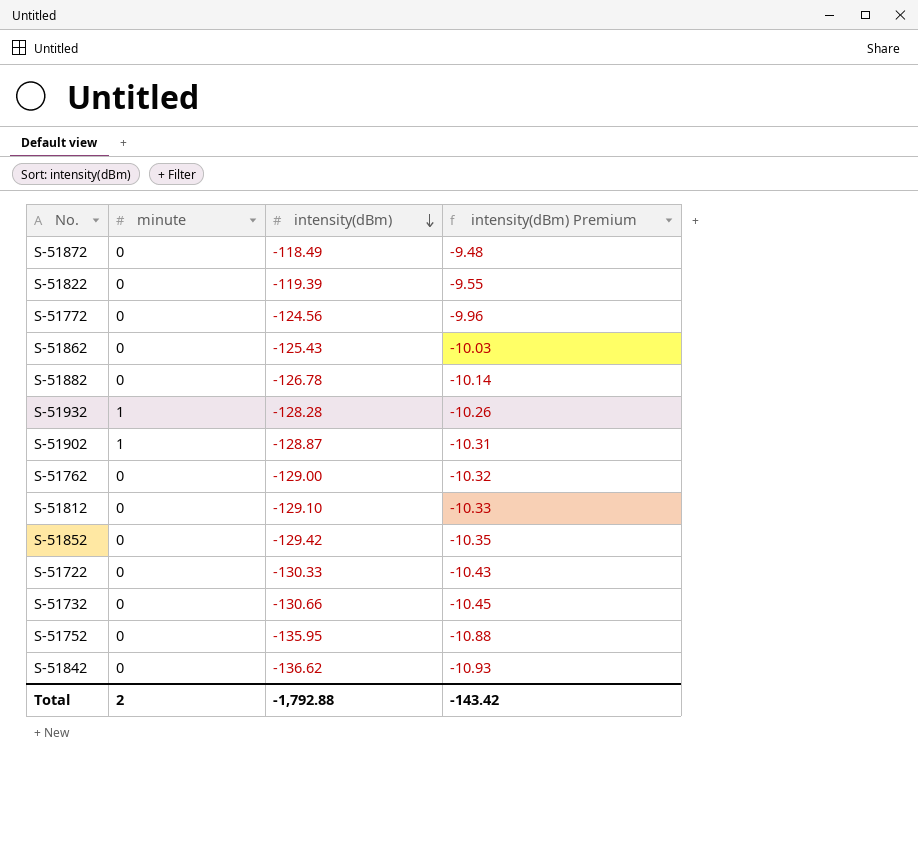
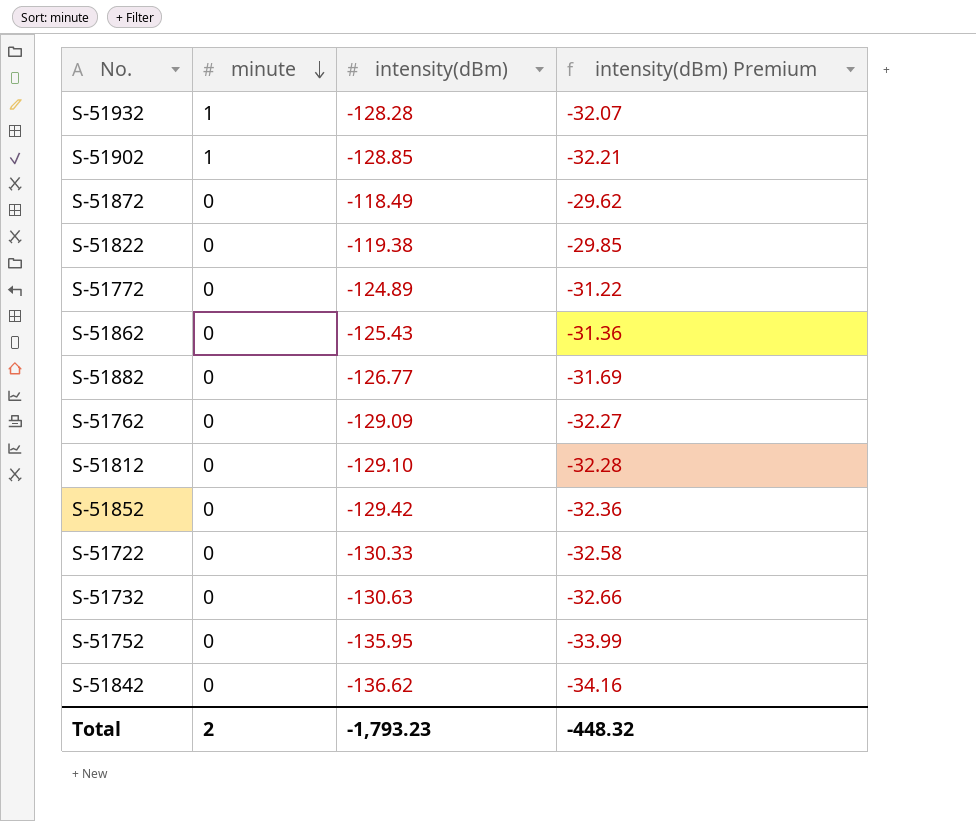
row order: intensity(dBm) descending -> minute descending
column intensity(dBm) Premium | formula: [intensity(dBm)] * 0.08 -> [intensity(dBm)] * 0.25
S-51902 | intensity(dBm): -128.87 -> -128.85
S-51822 | intensity(dBm): -119.39 -> -119.38
S-51772 | intensity(dBm): -124.56 -> -124.89
S-51882 | intensity(dBm): -126.78 -> -126.77
S-51762 | intensity(dBm): -129.00 -> -129.09
S-51732 | intensity(dBm): -130.66 -> -130.63
Total | intensity(dBm): -1,792.88 -> -1,793.23
Total | intensity(dBm) Premium: -143.42 -> -448.32

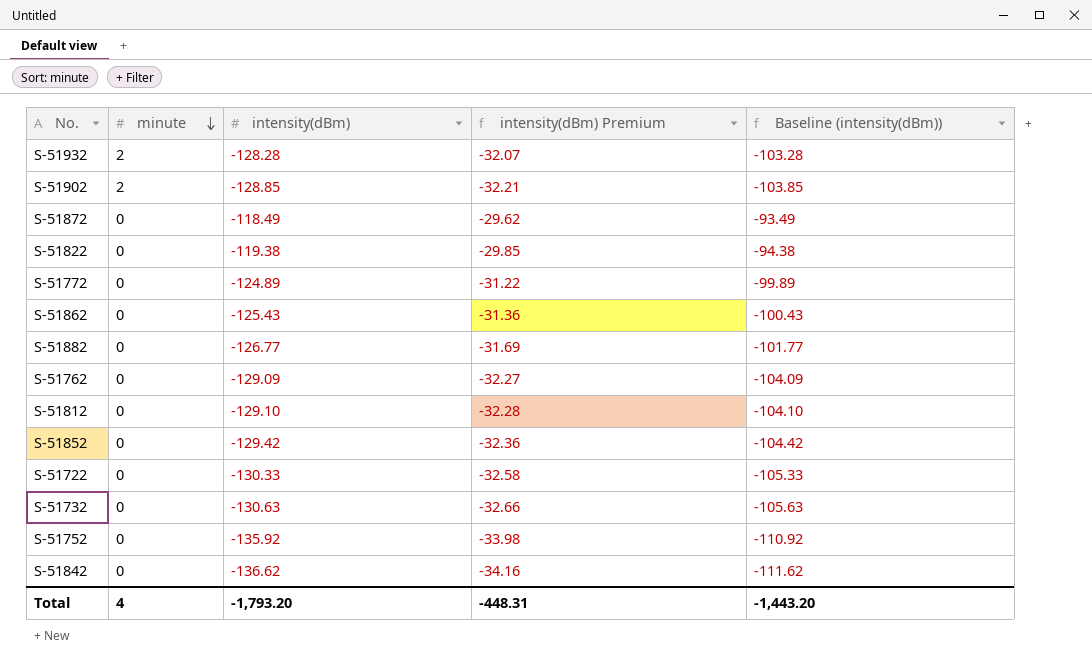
column Baseline (intensity(dBm)) | formula: none -> [intensity(dBm)] + 25
S-51932 | minute: 1 -> 2
S-51902 | minute: 1 -> 2
S-51752 | intensity(dBm): -135.95 -> -135.92
S-51752 | intensity(dBm) Premium: -33.99 -> -33.98
Total | minute: 2 -> 4
Total | intensity(dBm): -1,793.23 -> -1,793.20
Total | intensity(dBm) Premium: -448.32 -> -448.31

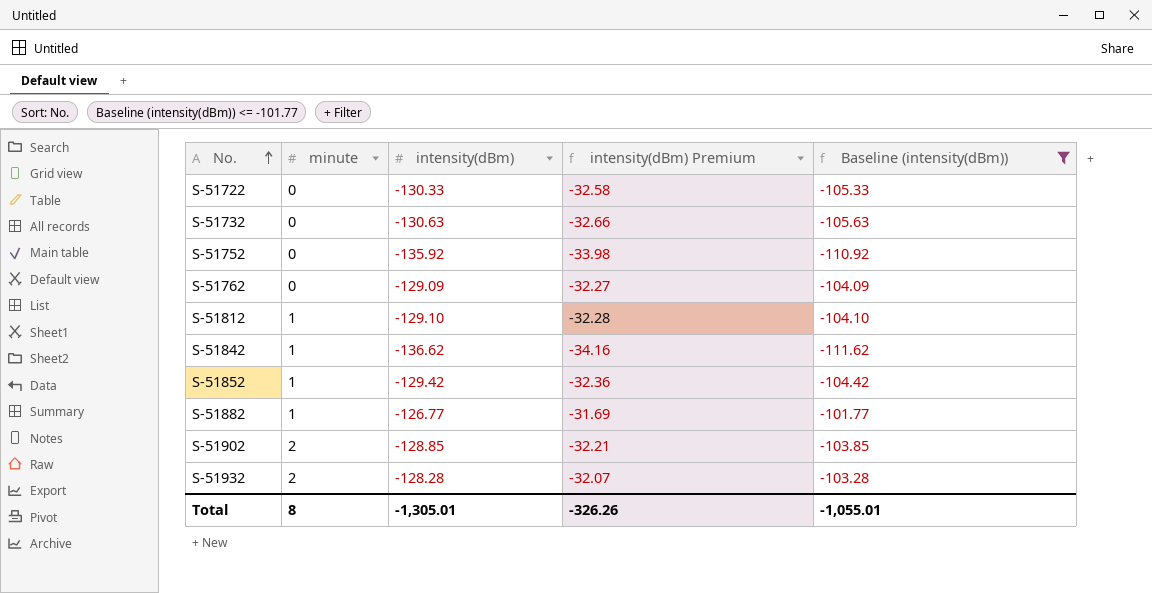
filter: none -> Baseline (intensity(dBm)) <= -101.77
row order: minute descending -> No. ascending
S-51812 | minute: 0 -> 1
S-51842 | minute: 0 -> 1
S-51852 | minute: 0 -> 1
S-51882 | minute: 0 -> 1
Total | minute: 4 -> 8
Total | intensity(dBm): -1,793.20 -> -1,305.01
Total | intensity(dBm) Premium: -448.31 -> -326.26
Total | Baseline (intensity(dBm)): -1,443.20 -> -1,055.01

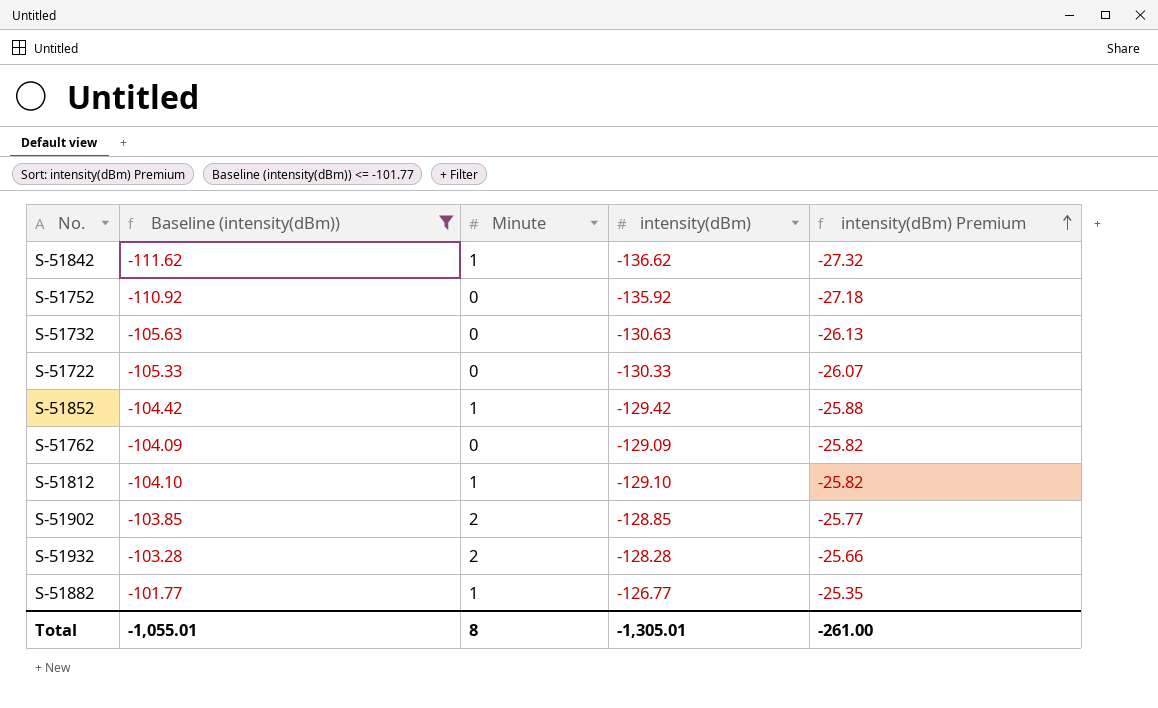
row order: No. ascending -> intensity(dBm) Premium ascending
column Baseline (intensity(dBm)) | position: 5 -> 2
column name: minute -> Minute
column intensity(dBm) Premium | formula: [intensity(dBm)] * 0.25 -> [intensity(dBm)] * 0.2
Total | intensity(dBm) Premium: -326.26 -> -261.00

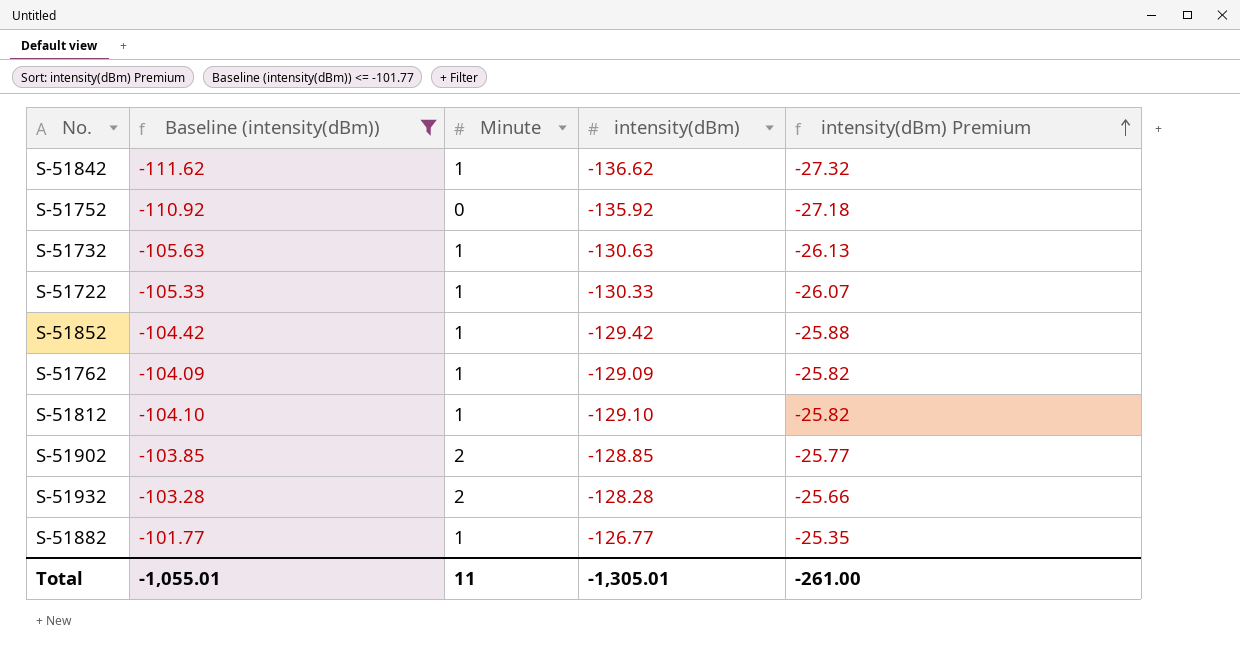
S-51732 | Minute: 0 -> 1
S-51722 | Minute: 0 -> 1
S-51762 | Minute: 0 -> 1
Total | Minute: 8 -> 11

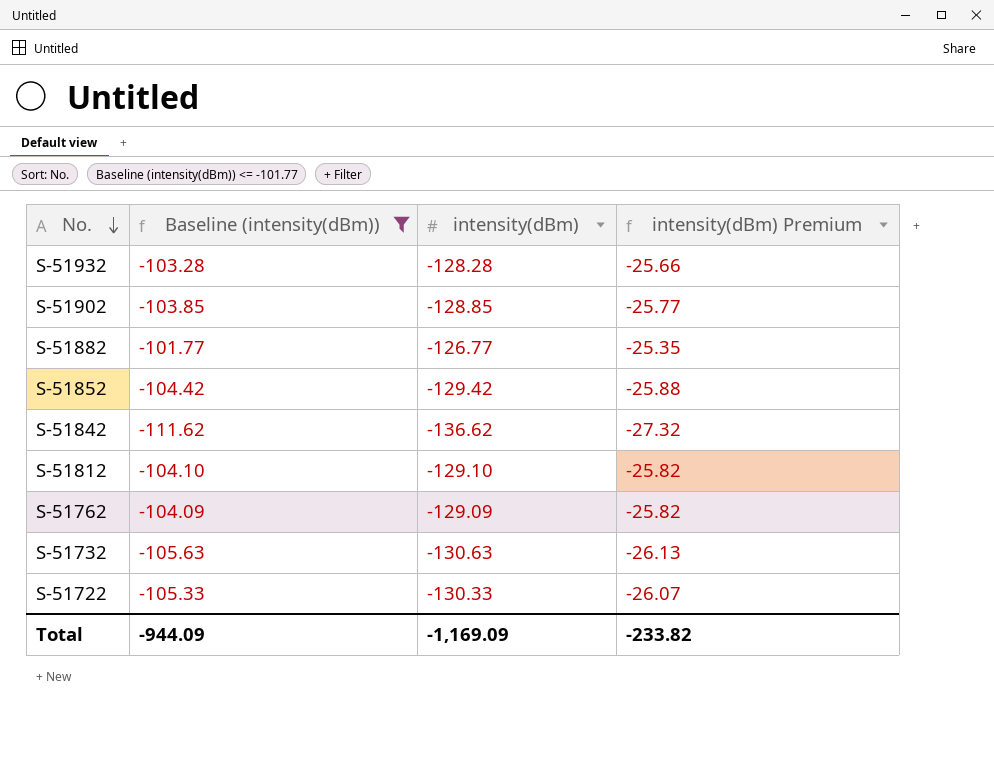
row order: intensity(dBm) Premium ascending -> No. descending
column Minute | position: 3 -> none
row S-51752: -110.92 | 0 | -135.92 | -27.18 -> none
Total | Baseline (intensity(dBm)): -1,055.01 -> -944.09
Total | intensity(dBm): -1,305.01 -> -1,169.09
Total | intensity(dBm) Premium: -261.00 -> -233.82

